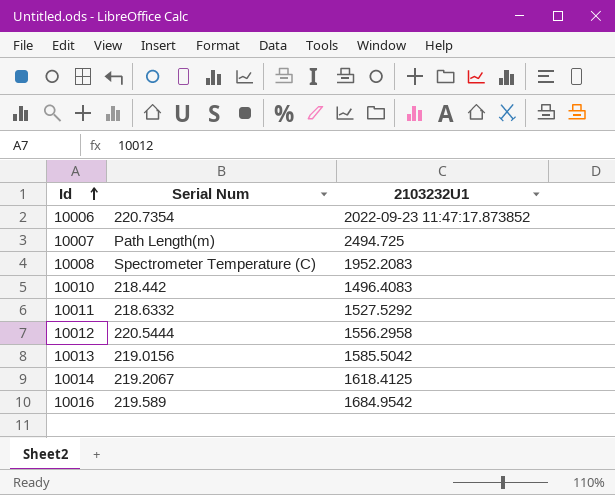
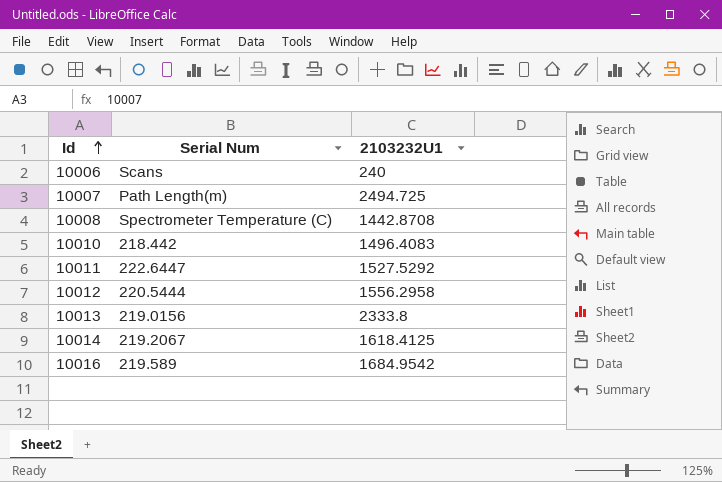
10006 | Serial Num: 220.7354 -> Scans
10006 | 2103232U1: 2022-09-23 11:47:17.873852 -> 240
10008 | 2103232U1: 1952.2083 -> 1442.8708
10011 | Serial Num: 218.6332 -> 222.6447
10013 | 2103232U1: 1585.5042 -> 2333.8

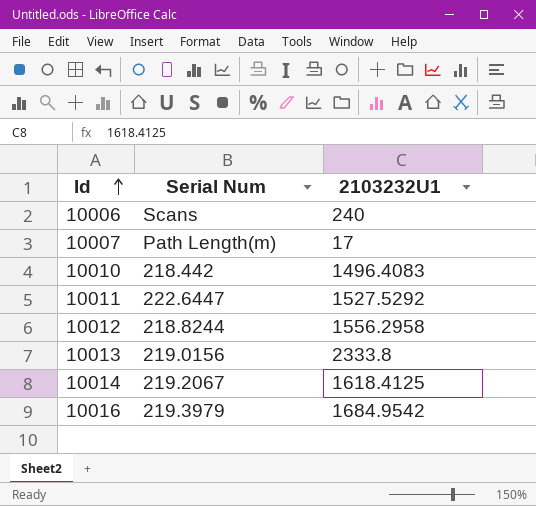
row 10008: Spectrometer Temperature (C) | 1442.8708 -> none
10007 | 2103232U1: 2494.725 -> 17
10012 | Serial Num: 220.5444 -> 218.8244
10016 | Serial Num: 219.589 -> 219.3979

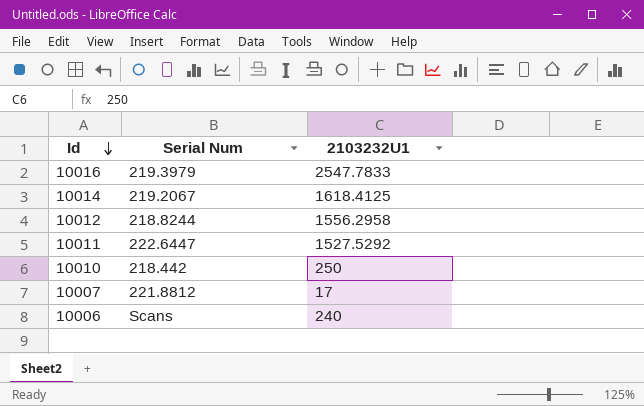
row order: Id ascending -> Id descending
row 10013: 219.0156 | 2333.8 -> none
10016 | 2103232U1: 1684.9542 -> 2547.7833
10010 | 2103232U1: 1496.4083 -> 250
10007 | Serial Num: Path Length(m) -> 221.8812

